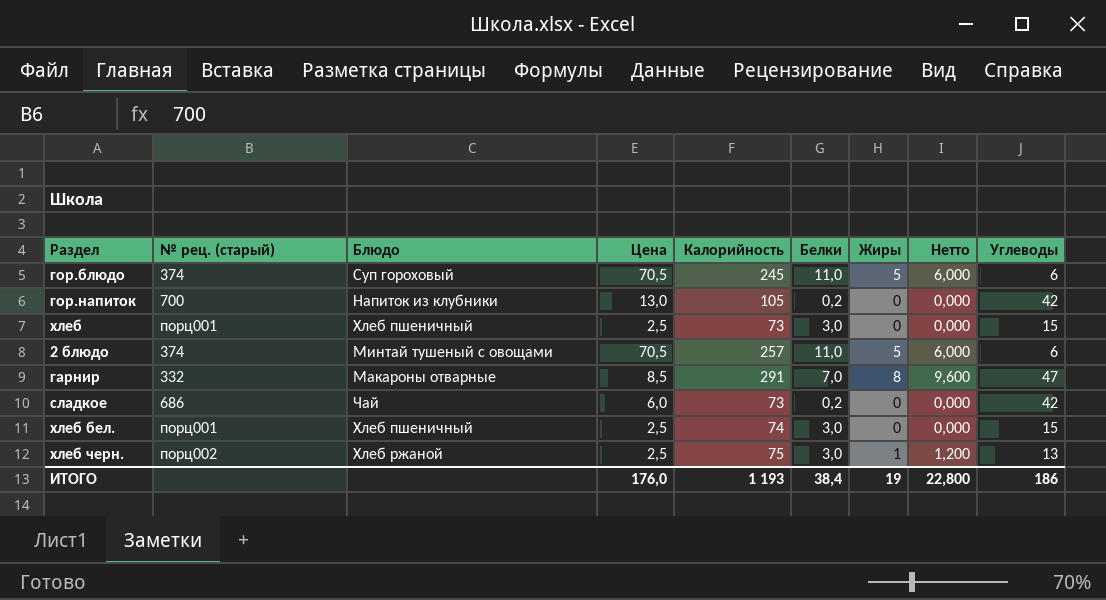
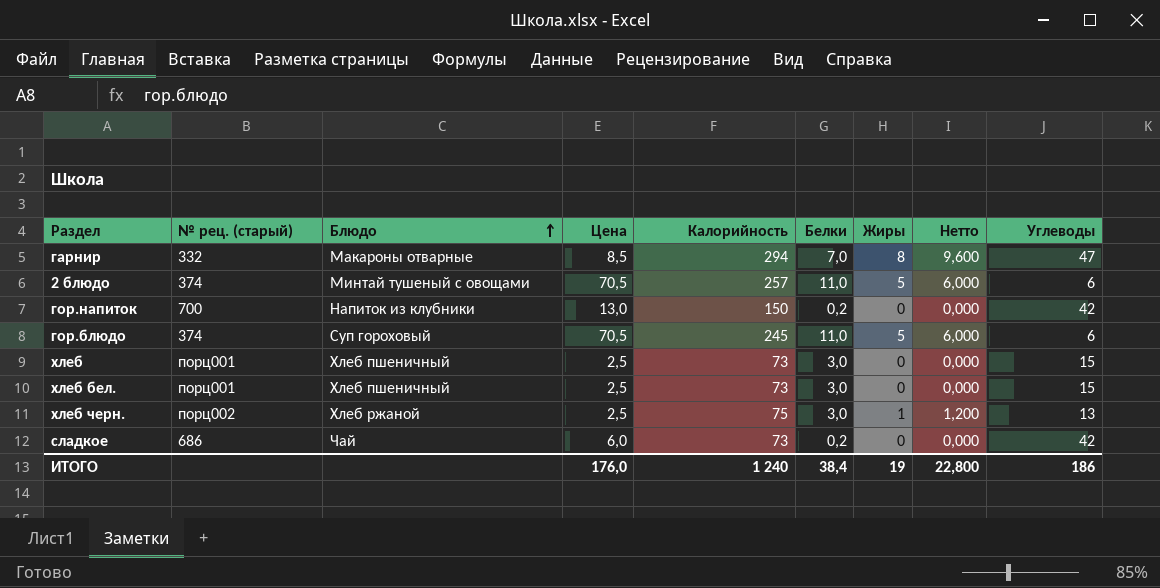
row order: none -> Блюдо ascending
гарнир | Калорийность: 291 -> 294
гор.напиток | Калорийность: 105 -> 150
хлеб бел. | Калорийность: 74 -> 73
ИТОГО | Калорийность: 1 193 -> 1 240

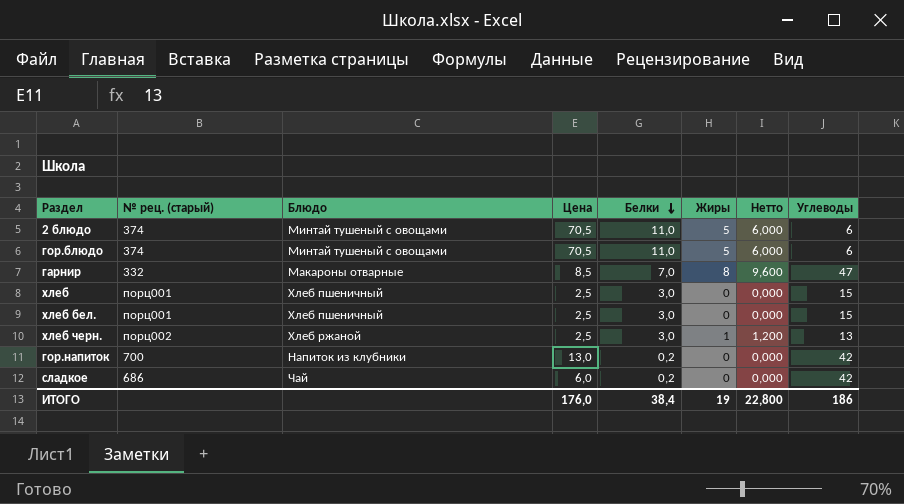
row order: Блюдо ascending -> Белки descending
column Калорийность | position: 5 -> none
гор.блюдо | Блюдо: Суп гороховый -> Минтай тушеный с овощами

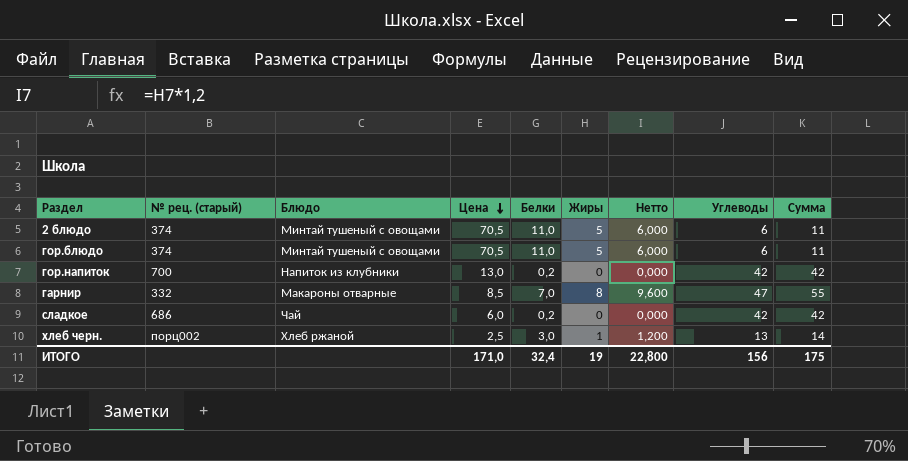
row order: Белки descending -> Цена descending
column Сумма | formula: none -> [Жиры] + [Углеводы]
row хлеб: порц001 | Хлеб пшеничный | 2,5 | 3,0 | 0 | 0,000 | 15 -> none
row хлеб бел.: порц001 | Хлеб пшеничный | 2,5 | 3,0 | 0 | 0,000 | 15 -> none
ИТОГО | Цена: 176,0 -> 171,0
ИТОГО | Белки: 38,4 -> 32,4
ИТОГО | Углеводы: 186 -> 156

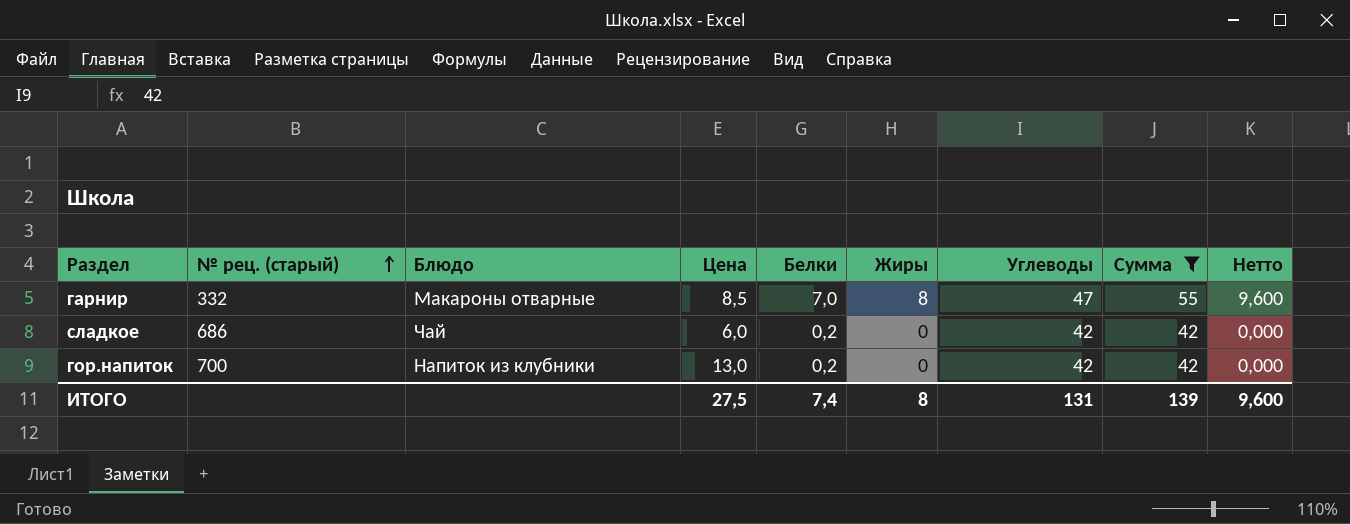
filter: none -> Сумма >= 42
row order: Цена descending -> № рец. (старый) ascending
column Нетто | position: 7 -> 9
ИТОГО | Цена: 171,0 -> 27,5
ИТОГО | Белки: 32,4 -> 7,4
ИТОГО | Жиры: 19 -> 8
ИТОГО | Углеводы: 156 -> 131
ИТОГО | Сумма: 175 -> 139
ИТОГО | Нетто: 22,800 -> 9,600

